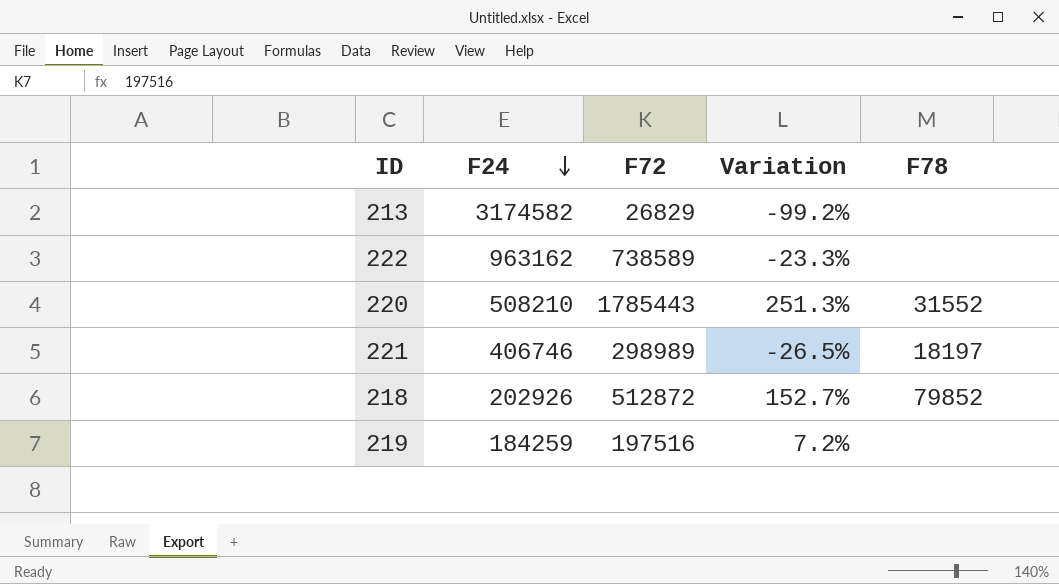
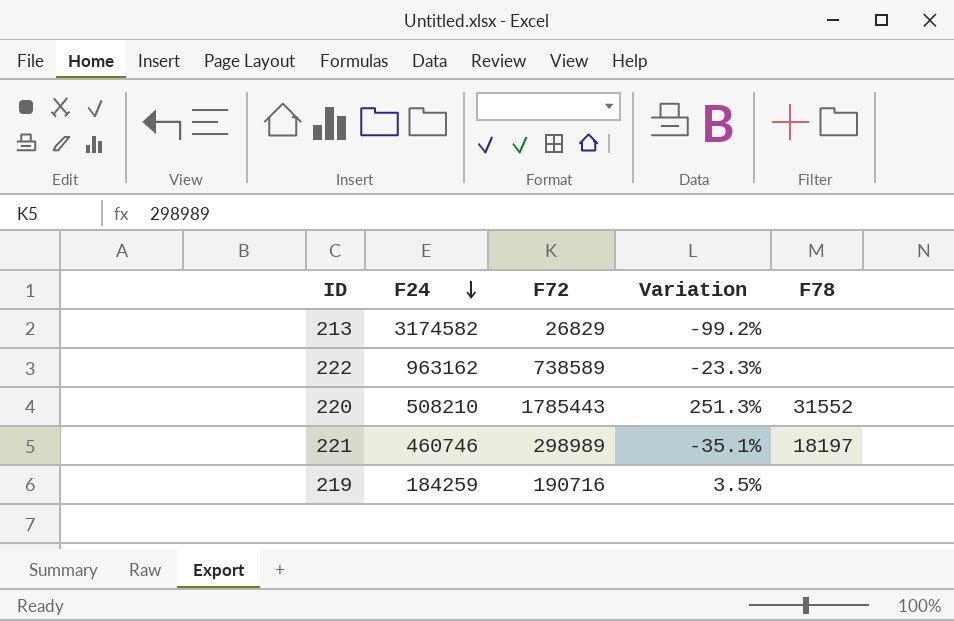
row 218: 202926 | 512872 | 152.7% | 79852 -> none
221 | F24: 406746 -> 460746
221 | Variation: -26.5% -> -35.1%
219 | F72: 197516 -> 190716
219 | Variation: 7.2% -> 3.5%

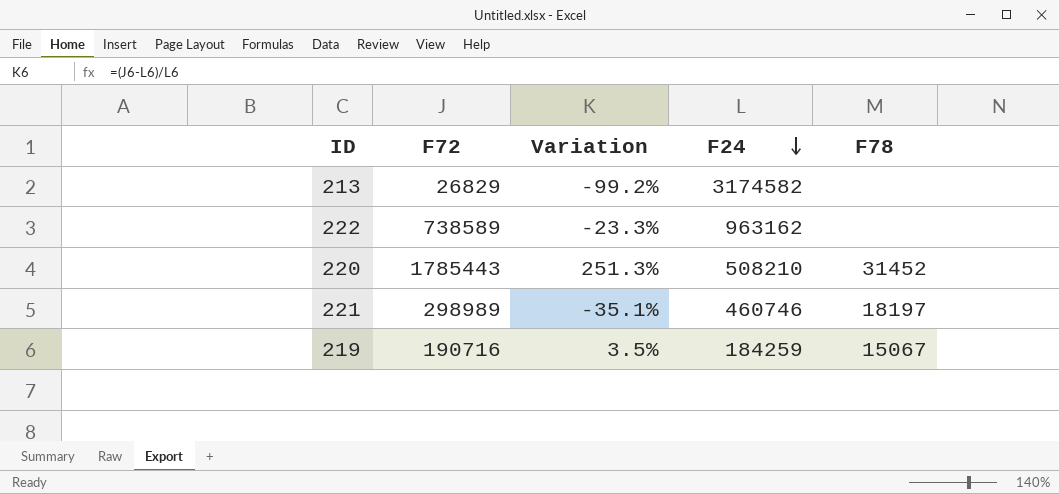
column F24 | position: 2 -> 4
220 | F78: 31552 -> 31452
219 | F78: none -> 15067

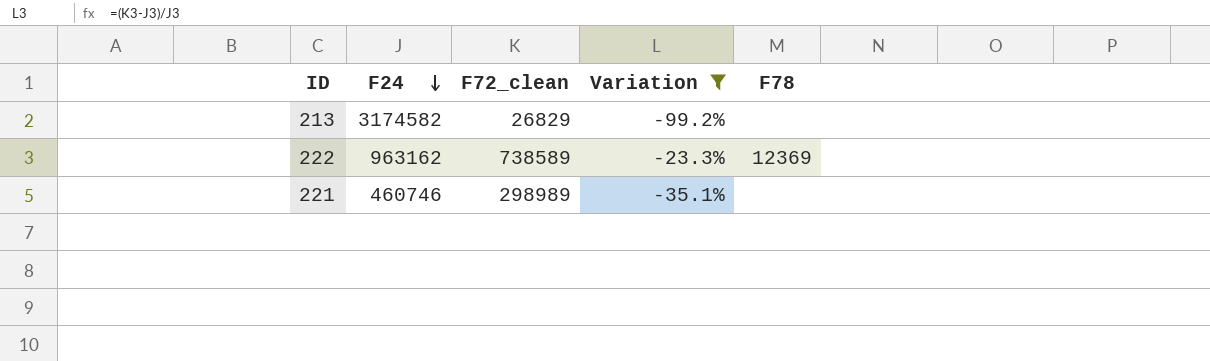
filter: none -> Variation <= -23.3%
column F24 | position: 4 -> 2
column name: F72 -> F72_clean
222 | F78: none -> 12369
221 | F78: 18197 -> none

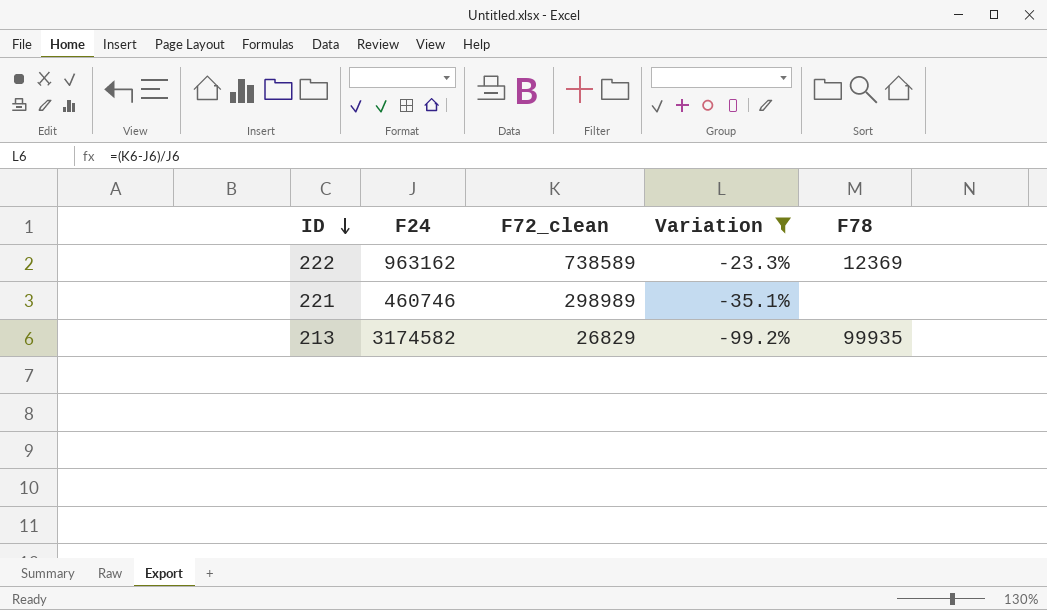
row order: F24 descending -> ID descending
213 | F78: none -> 99935

